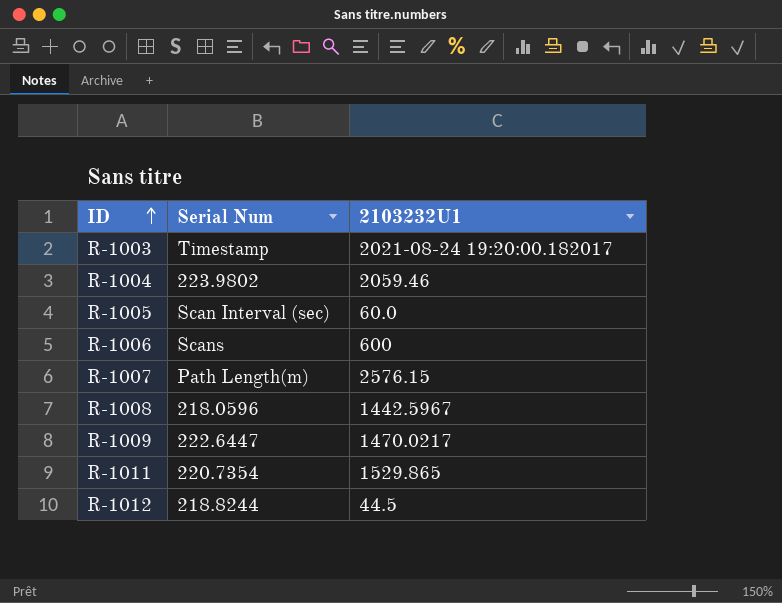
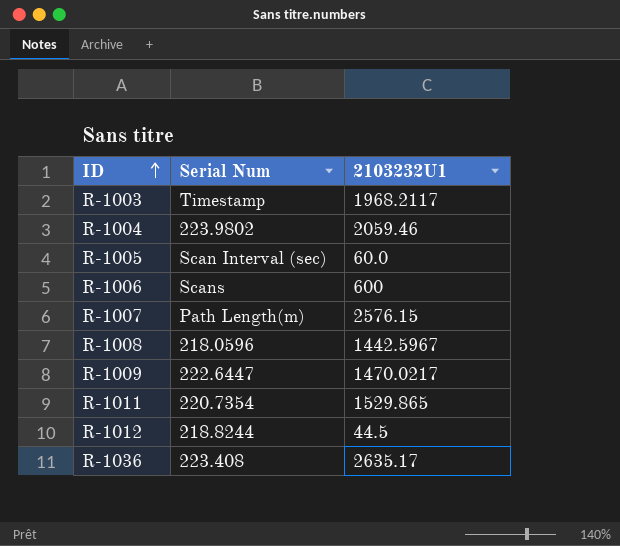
R-1003 | 2103232U1: 2021-08-24 19:20:00.182017 -> 1968.2117
row R-1036: none -> 223.408 | 2635.17

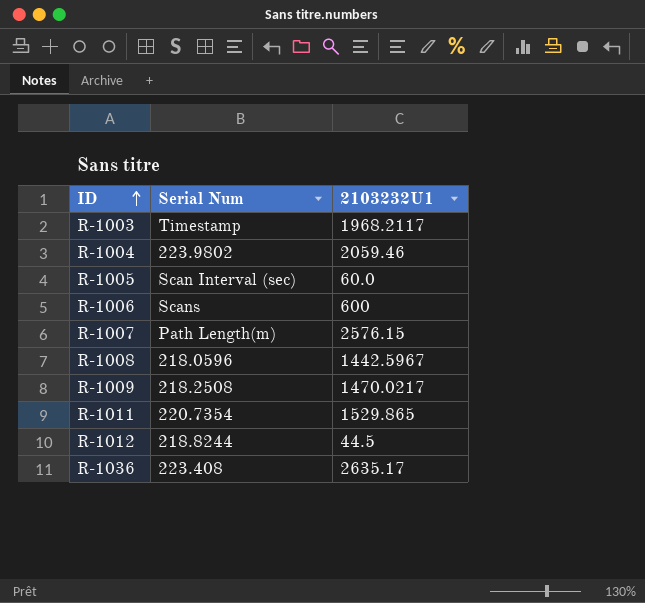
R-1009 | Serial Num: 222.6447 -> 218.2508

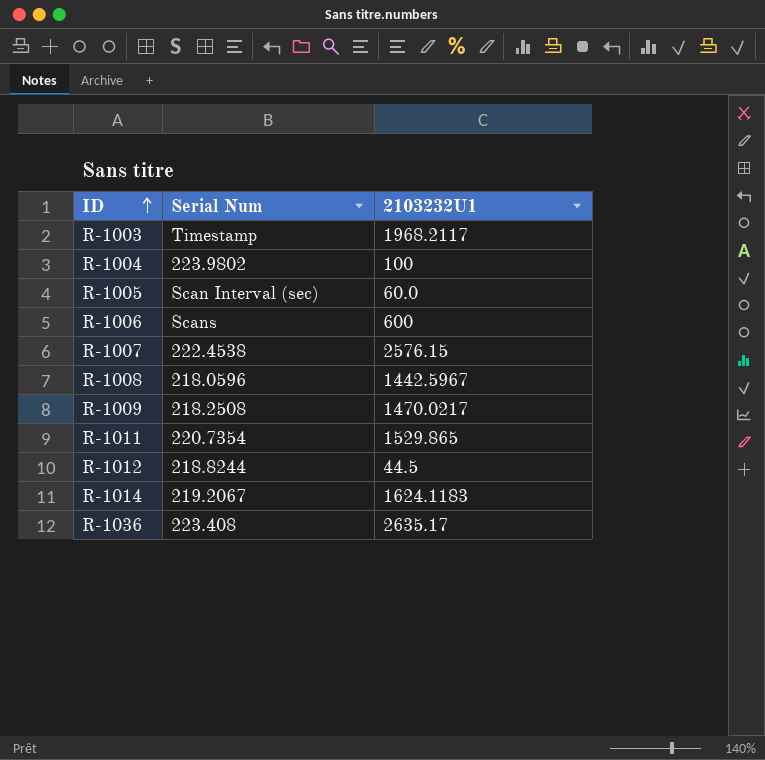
R-1004 | 2103232U1: 2059.46 -> 100
R-1007 | Serial Num: Path Length(m) -> 222.4538
row R-1014: none -> 219.2067 | 1624.1183

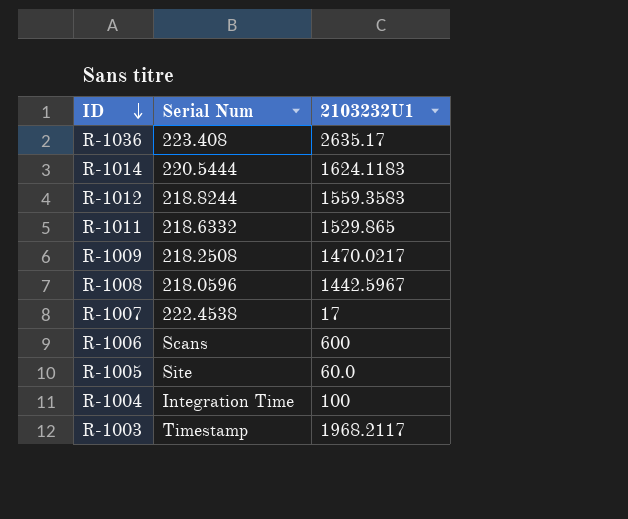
row order: ID ascending -> ID descending
R-1014 | Serial Num: 219.2067 -> 220.5444
R-1012 | 2103232U1: 44.5 -> 1559.3583
R-1011 | Serial Num: 220.7354 -> 218.6332
R-1007 | 2103232U1: 2576.15 -> 17
R-1005 | Serial Num: Scan Interval (sec) -> Site
R-1004 | Serial Num: 223.9802 -> Integration Time

